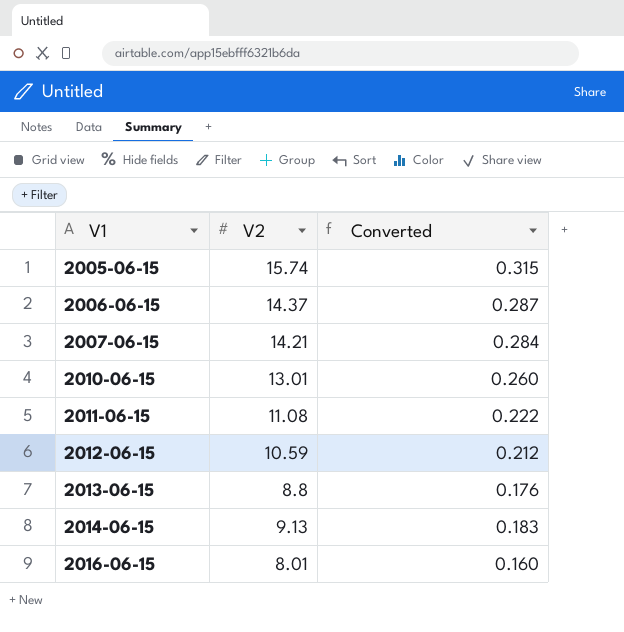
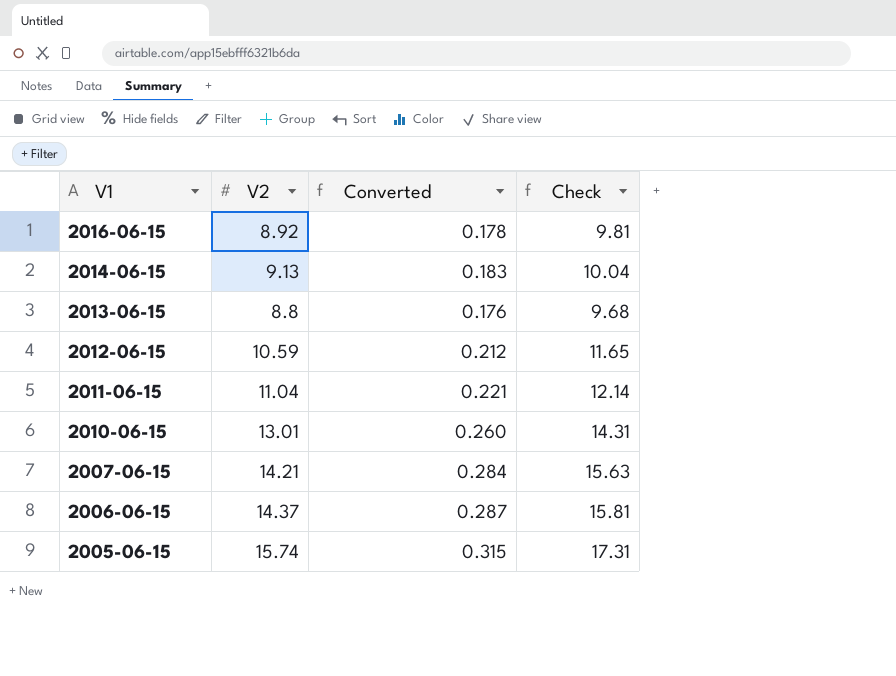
row order: V1 ascending -> V1 descending
column Check | formula: none -> [V2] * 1.1
2016-06-15 | V2: 8.01 -> 8.92
2016-06-15 | Converted: 0.160 -> 0.178
2011-06-15 | V2: 11.08 -> 11.04
2011-06-15 | Converted: 0.222 -> 0.221

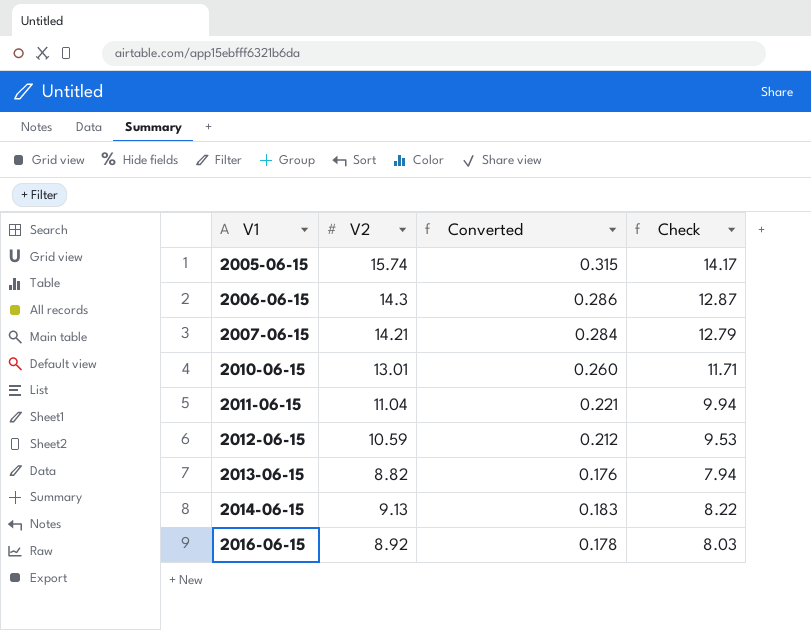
row order: V1 descending -> V1 ascending
column Check | formula: [V2] * 1.1 -> [V2] * 0.9
2006-06-15 | V2: 14.37 -> 14.3
2006-06-15 | Converted: 0.287 -> 0.286
2013-06-15 | V2: 8.8 -> 8.82

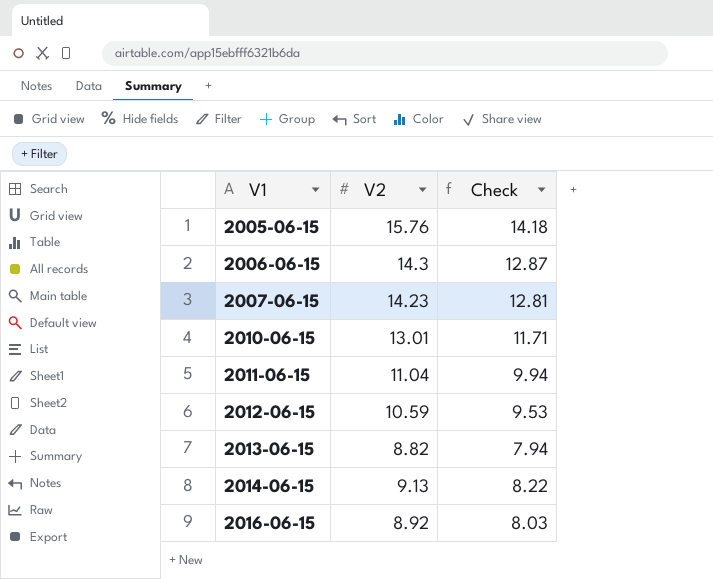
column Converted | formula: [V2] * 0.02 -> none
2005-06-15 | V2: 15.74 -> 15.76
2005-06-15 | Check: 14.17 -> 14.18
2007-06-15 | V2: 14.21 -> 14.23
2007-06-15 | Check: 12.79 -> 12.81

